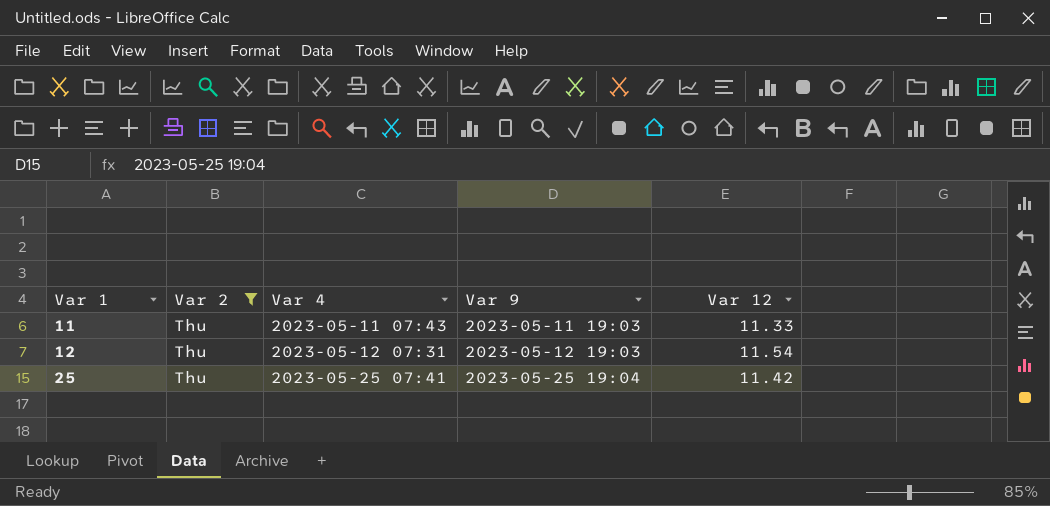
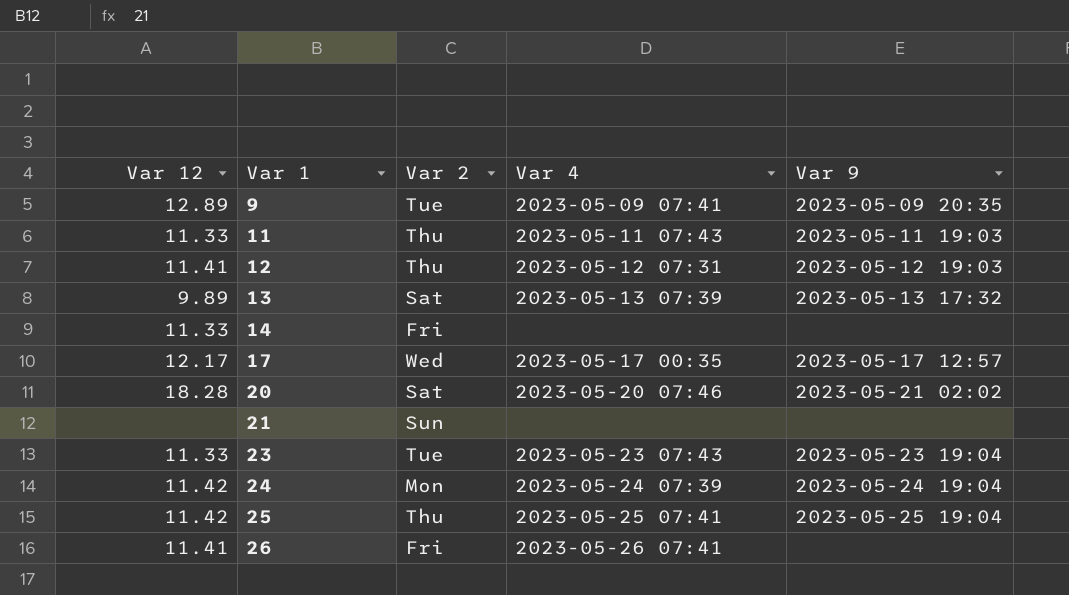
filter: Var 2 = Thu -> none
column Var 12 | position: 5 -> 1
12 | Var 12: 11.54 -> 11.41

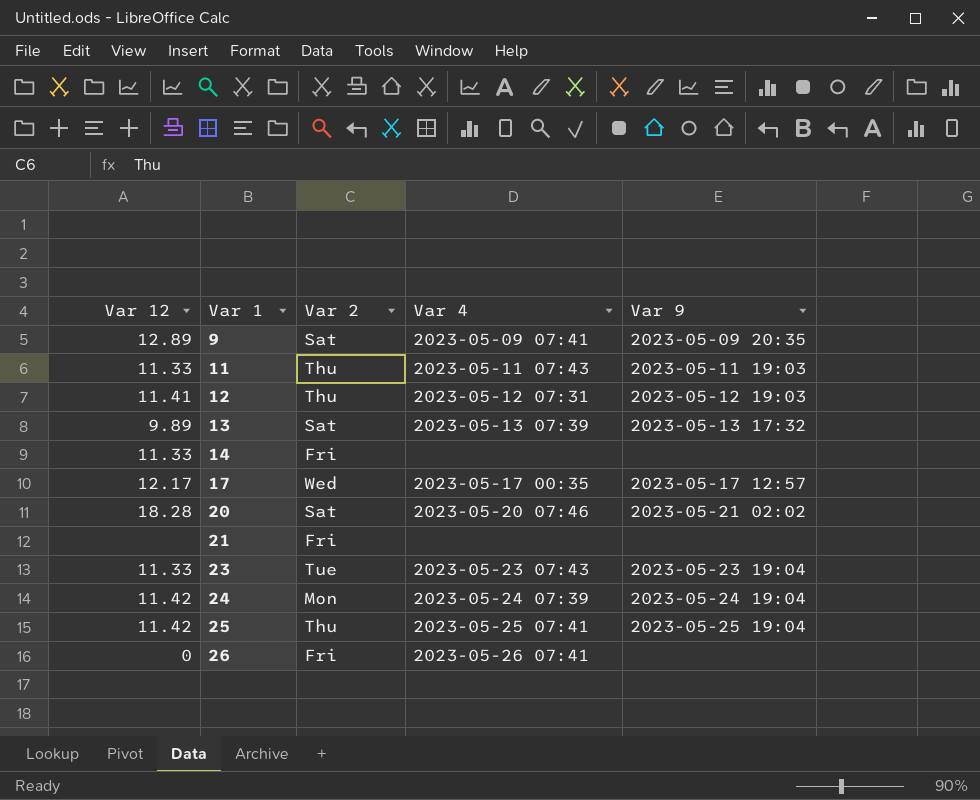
9 | Var 2: Tue -> Sat
21 | Var 2: Sun -> Fri
26 | Var 12: 11.41 -> 0

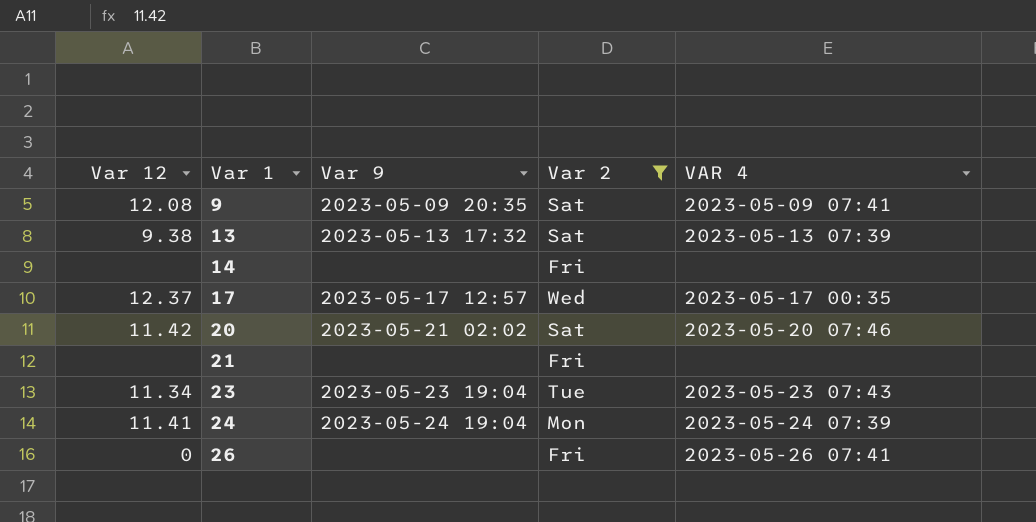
filter: none -> Var 2 != Thu
column Var 9 | position: 5 -> 3
column name: Var 4 -> VAR 4
9 | Var 12: 12.89 -> 12.08
13 | Var 12: 9.89 -> 9.38
14 | Var 12: 11.33 -> none
17 | Var 12: 12.17 -> 12.37
20 | Var 12: 18.28 -> 11.42
23 | Var 12: 11.33 -> 11.34
24 | Var 12: 11.42 -> 11.41

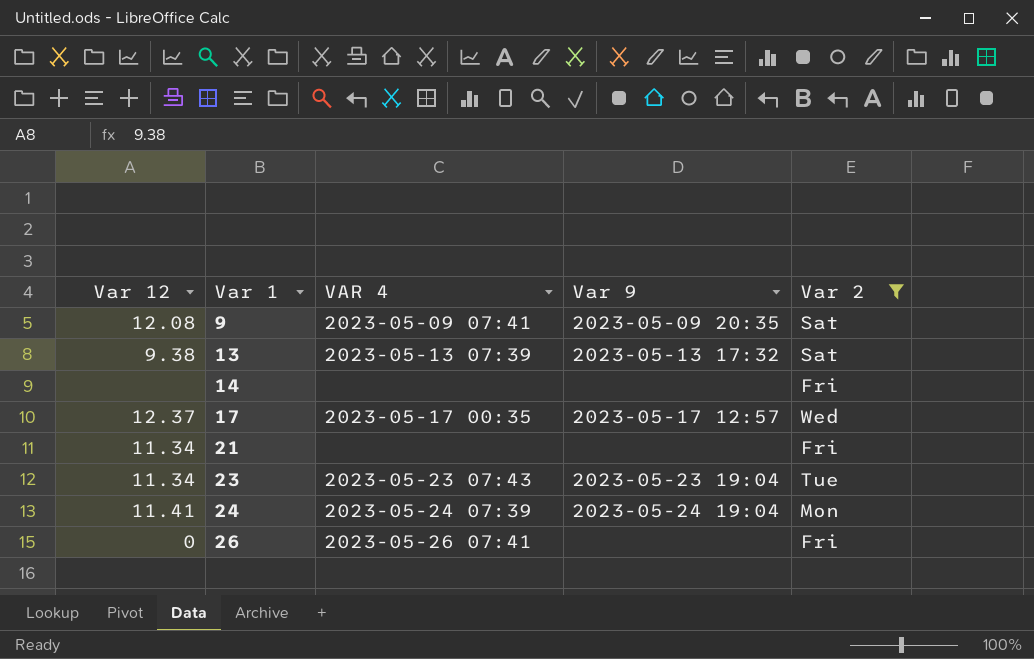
column VAR 4 | position: 5 -> 3
row 20: 11.42 | 2023-05-21 02:02 | Sat | 2023-05-20 07:46 -> none
21 | Var 12: none -> 11.34

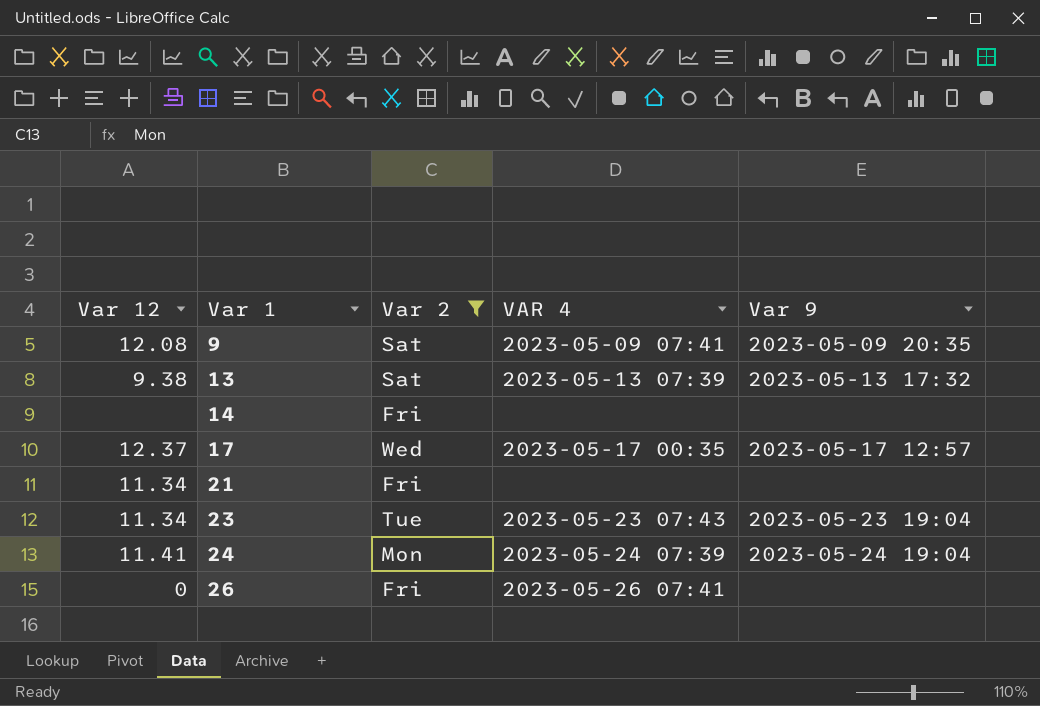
column Var 2 | position: 5 -> 3

